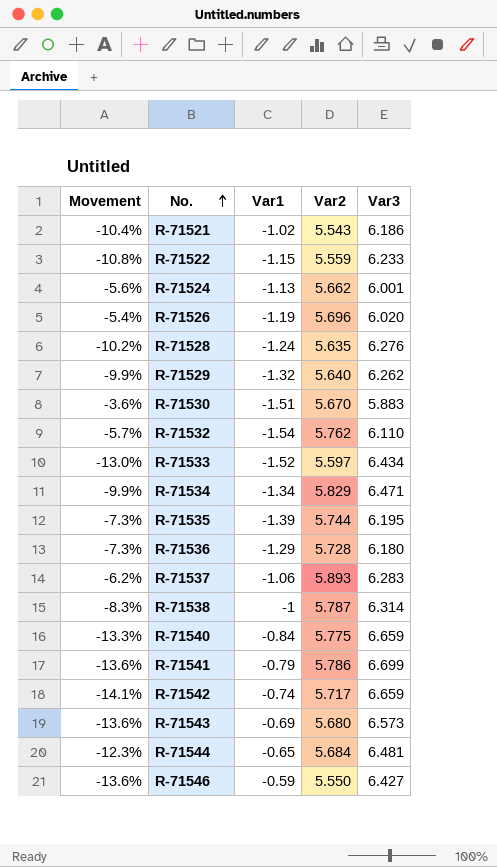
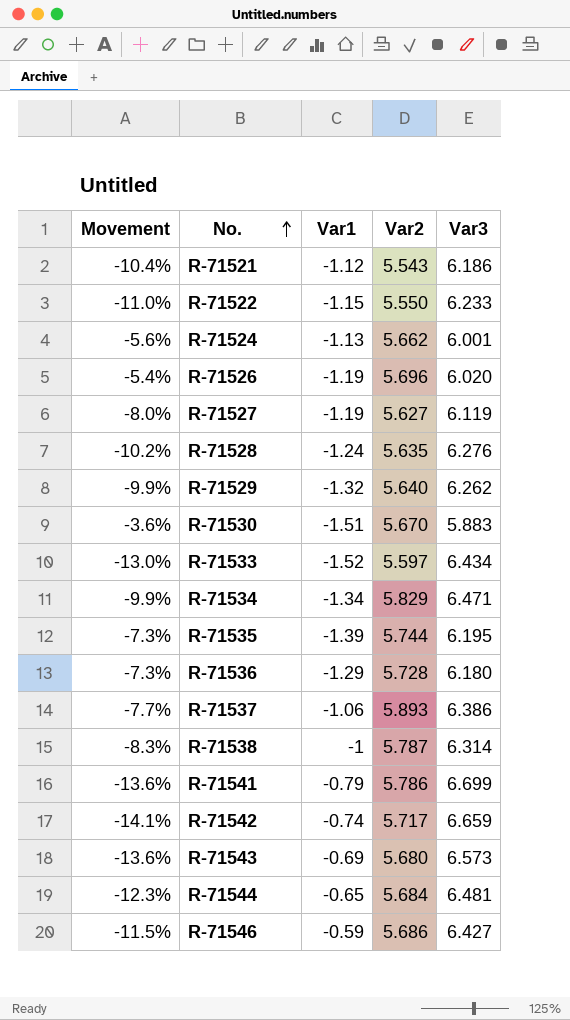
row R-71532: -5.7% | -1.54 | 5.762 | 6.110 -> none
row R-71540: -13.3% | -0.84 | 5.775 | 6.659 -> none
R-71521 | Var1: -1.02 -> -1.12
R-71522 | Movement: -10.8% -> -11.0%
R-71522 | Var2: 5.559 -> 5.550
row R-71527: none -> -8.0% | -1.19 | 5.627 | 6.119
R-71537 | Movement: -6.2% -> -7.7%
R-71537 | Var3: 6.283 -> 6.386
R-71546 | Movement: -13.6% -> -11.5%
R-71546 | Var2: 5.550 -> 5.686

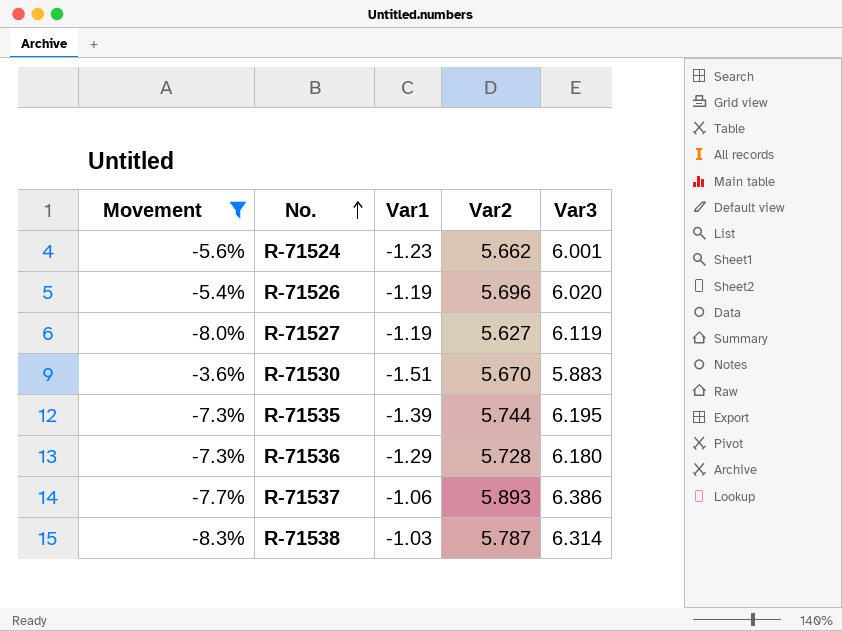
filter: none -> Movement >= -8.3%
R-71524 | Var1: -1.13 -> -1.23
R-71538 | Var1: -1 -> -1.03

